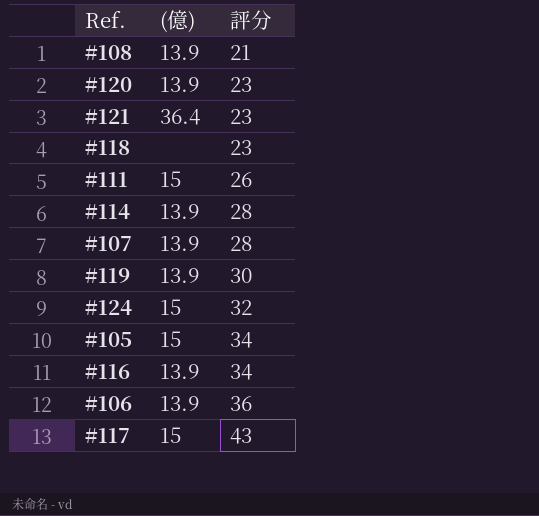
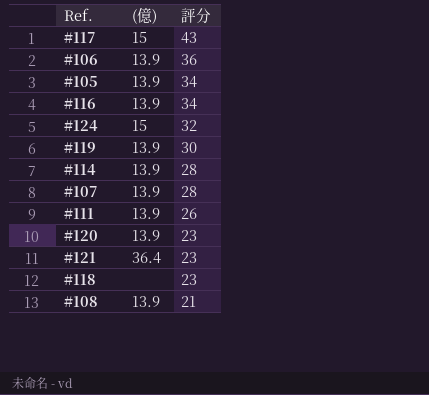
row order: 評分 ascending -> 評分 descending
#105 | (億): 15 -> 13.9
#111 | (億): 15 -> 13.9

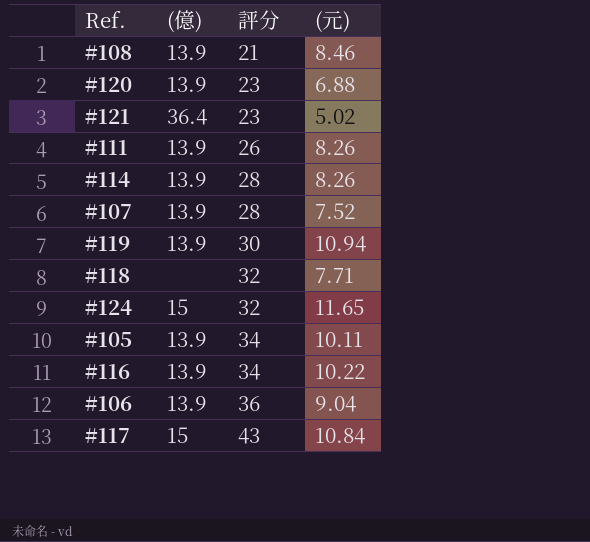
row order: 評分 descending -> 評分 ascending
column (元) | position: none -> 4
#118 | 評分: 23 -> 32

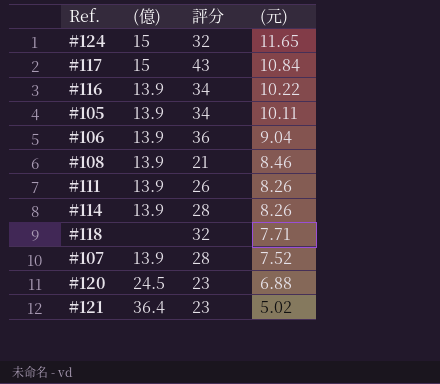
row order: 評分 ascending -> (元) descending
row #119: 13.9 | 30 | 10.94 -> none
#120 | (億): 13.9 -> 24.5

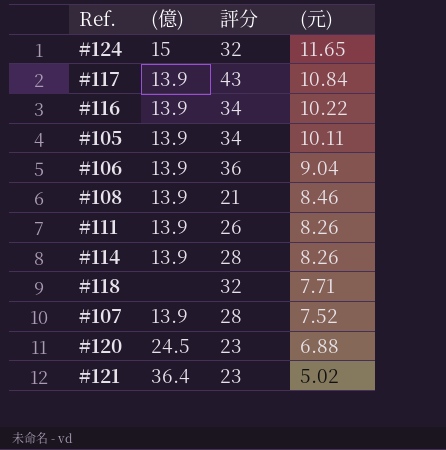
#117 | (億): 15 -> 13.9

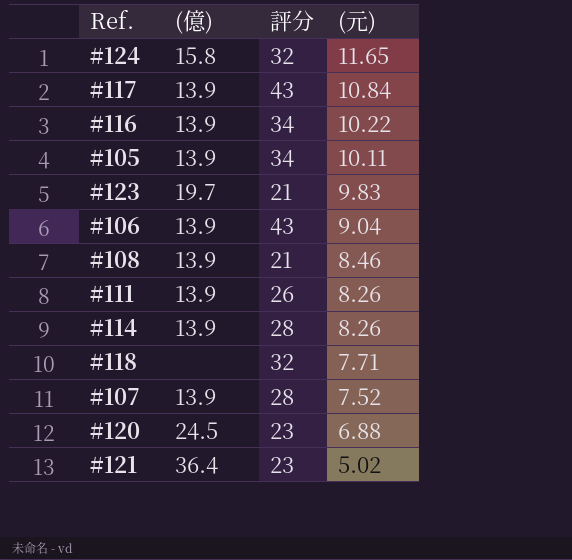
#124 | (億): 15 -> 15.8
row #123: none -> 19.7 | 21 | 9.83
#106 | 評分: 36 -> 43

